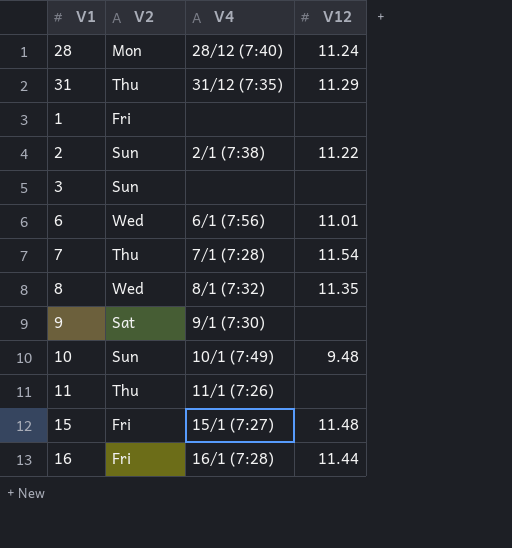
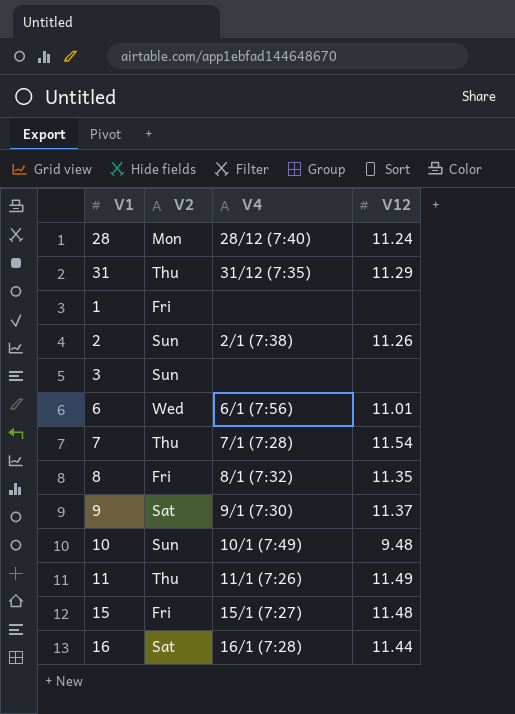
2 | V12: 11.22 -> 11.26
8 | V2: Wed -> Fri
9 | V12: none -> 11.37
11 | V12: none -> 11.49
16 | V2: Fri -> Sat

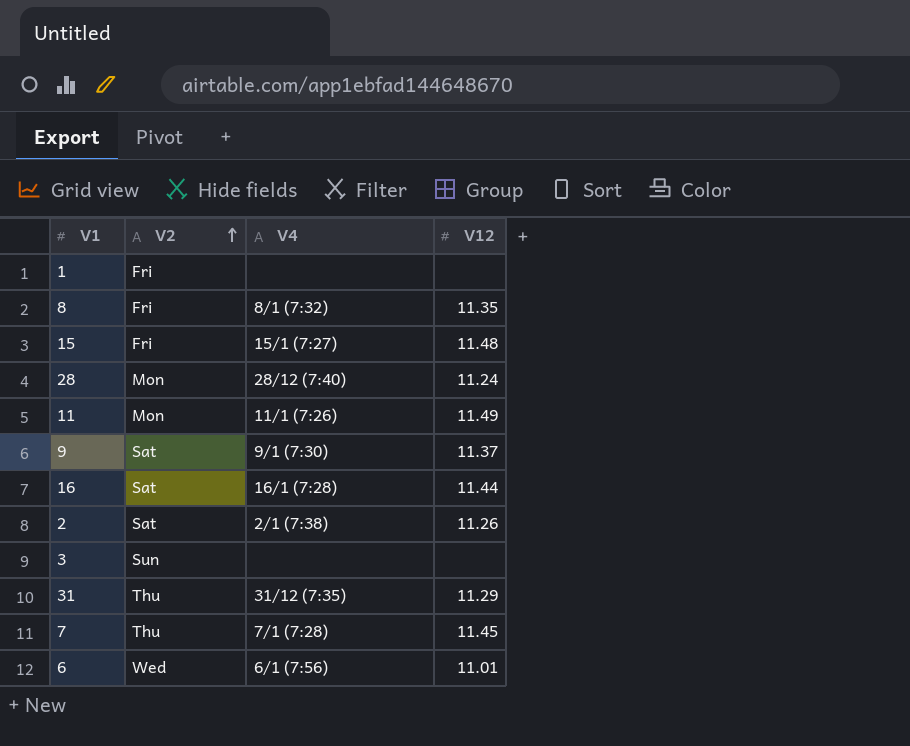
row order: none -> V2 ascending
row 10: Sun | 10/1 (7:49) | 9.48 -> none
11 | V2: Thu -> Mon
2 | V2: Sun -> Sat
7 | V12: 11.54 -> 11.45

